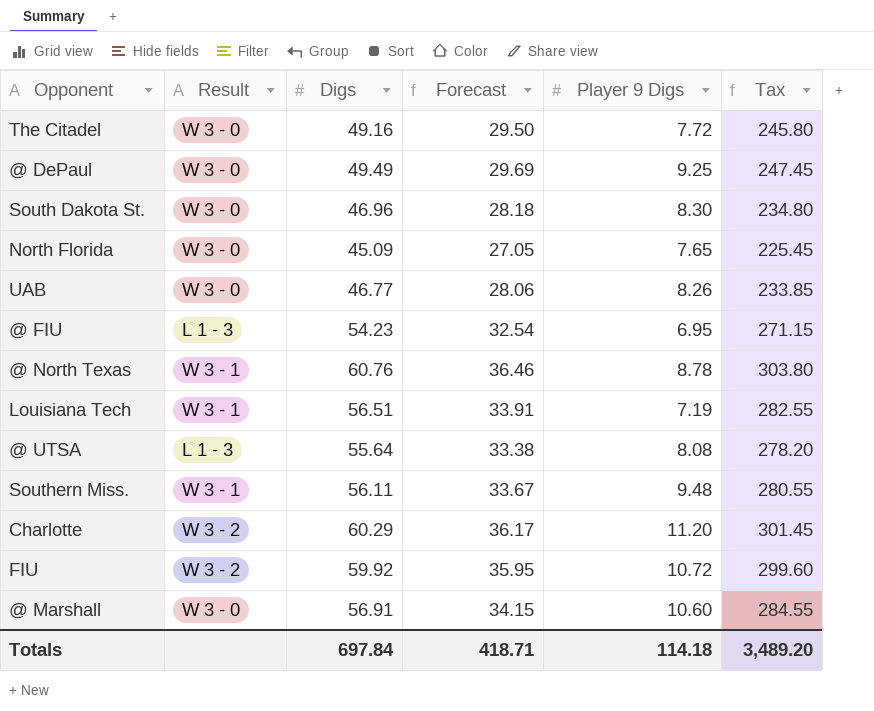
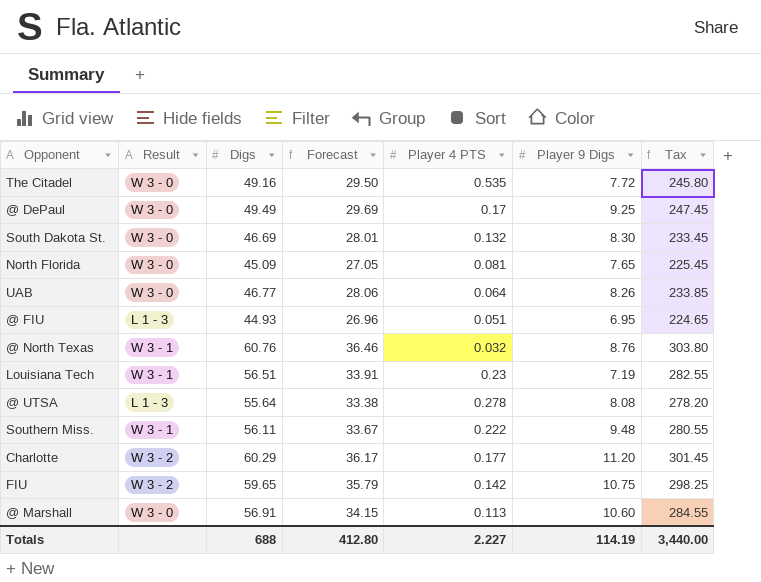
column Player 4 PTS | position: none -> 5
South Dakota St. | Digs: 46.96 -> 46.69
South Dakota St. | Forecast: 28.18 -> 28.01
South Dakota St. | Tax: 234.80 -> 233.45
@ FIU | Digs: 54.23 -> 44.93
@ FIU | Forecast: 32.54 -> 26.96
@ FIU | Tax: 271.15 -> 224.65
@ North Texas | Player 9 Digs: 8.78 -> 8.76
FIU | Digs: 59.92 -> 59.65
FIU | Forecast: 35.95 -> 35.79
FIU | Player 9 Digs: 10.72 -> 10.75
FIU | Tax: 299.60 -> 298.25
Totals | Digs: 697.84 -> 688
Totals | Forecast: 418.71 -> 412.80
Totals | Player 9 Digs: 114.18 -> 114.19
Totals | Tax: 3,489.20 -> 3,440.00

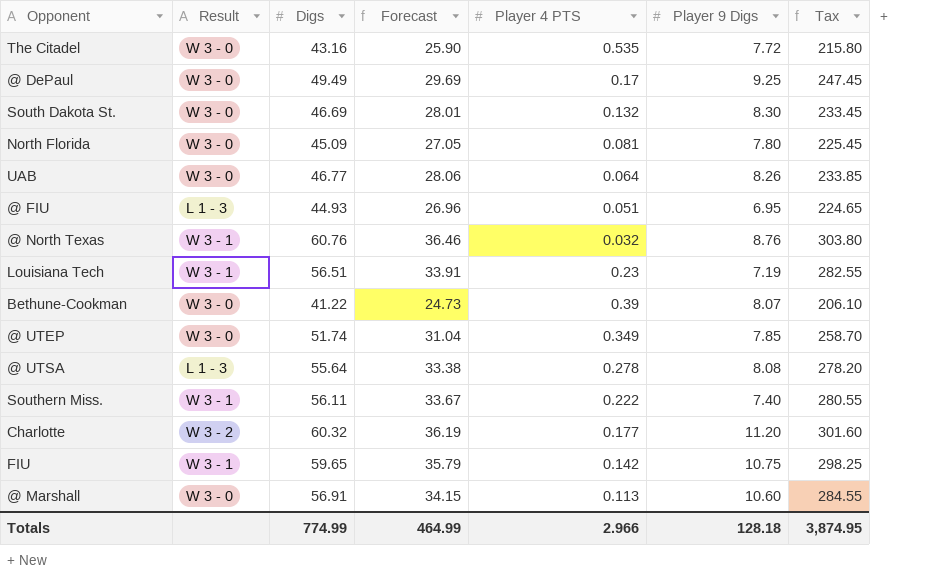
The Citadel | Digs: 49.16 -> 43.16
The Citadel | Forecast: 29.50 -> 25.90
The Citadel | Tax: 245.80 -> 215.80
North Florida | Player 9 Digs: 7.65 -> 7.80
row Bethune-Cookman: none -> W 3 - 0 | 41.22 | 24.73 | 0.39 | 8.07 | 206.10
row @ UTEP: none -> W 3 - 0 | 51.74 | 31.04 | 0.349 | 7.85 | 258.70
Southern Miss. | Player 9 Digs: 9.48 -> 7.40
Charlotte | Digs: 60.29 -> 60.32
Charlotte | Forecast: 36.17 -> 36.19
Charlotte | Tax: 301.45 -> 301.60
FIU | Result: W 3 - 2 -> W 3 - 1
Totals | Digs: 688 -> 774.99
Totals | Forecast: 412.80 -> 464.99
Totals | Player 4 PTS: 2.227 -> 2.966
Totals | Player 9 Digs: 114.19 -> 128.18
Totals | Tax: 3,440.00 -> 3,874.95

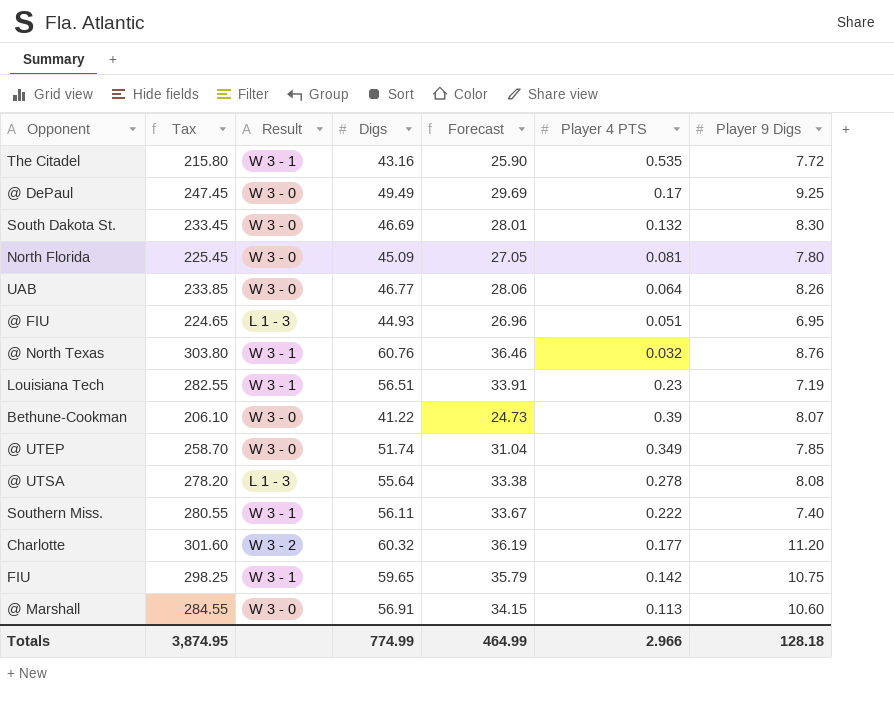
column Tax | position: 7 -> 2
The Citadel | Result: W 3 - 0 -> W 3 - 1

